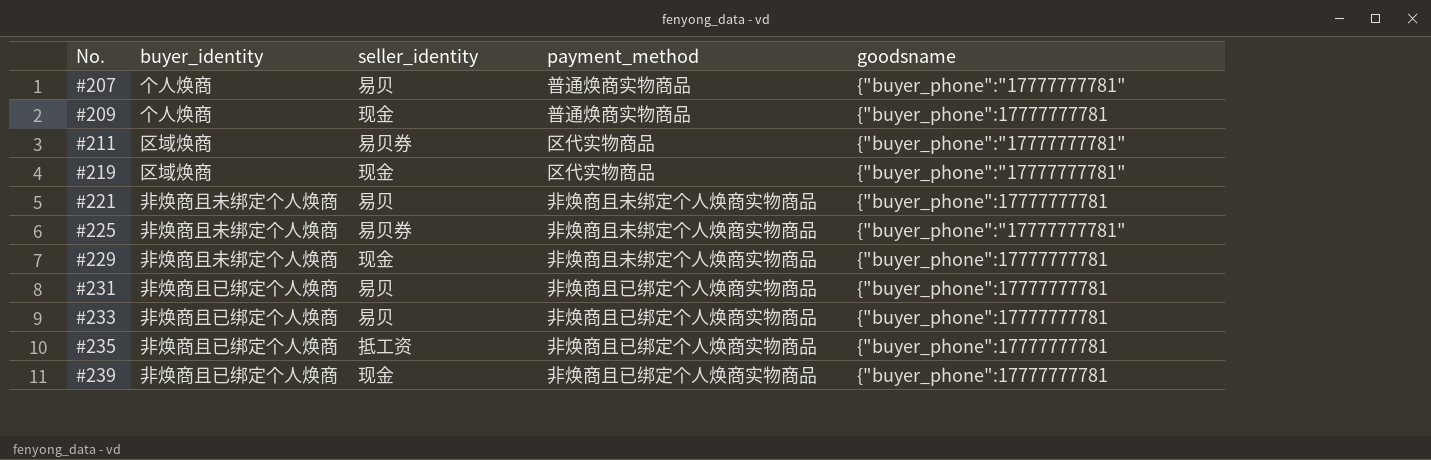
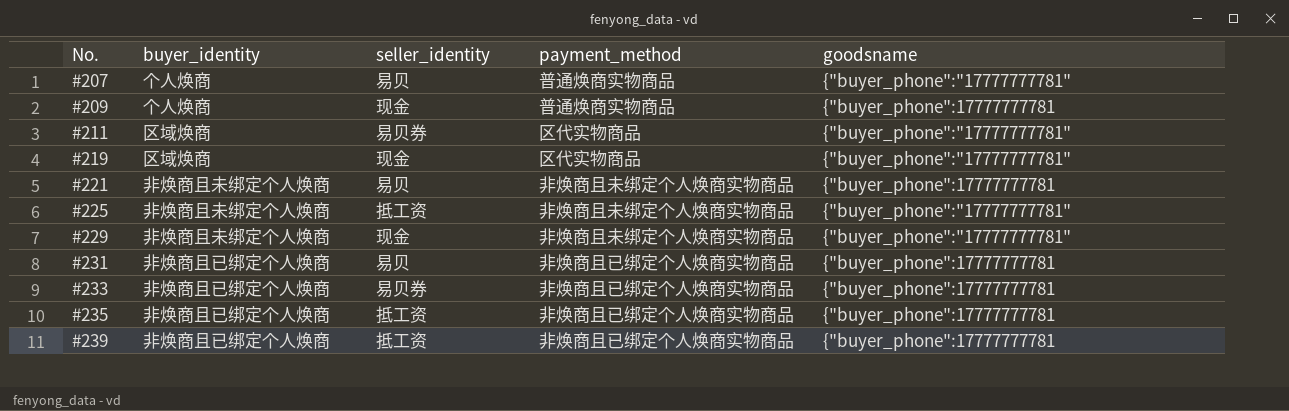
#225 | seller_identity: 易贝券 -> 抵工资
#229 | goodsname: {"buyer_phone":17777777781 -> {"buyer_phone":"17777777781"
#233 | seller_identity: 易贝 -> 易贝券
#239 | seller_identity: 现金 -> 抵工资

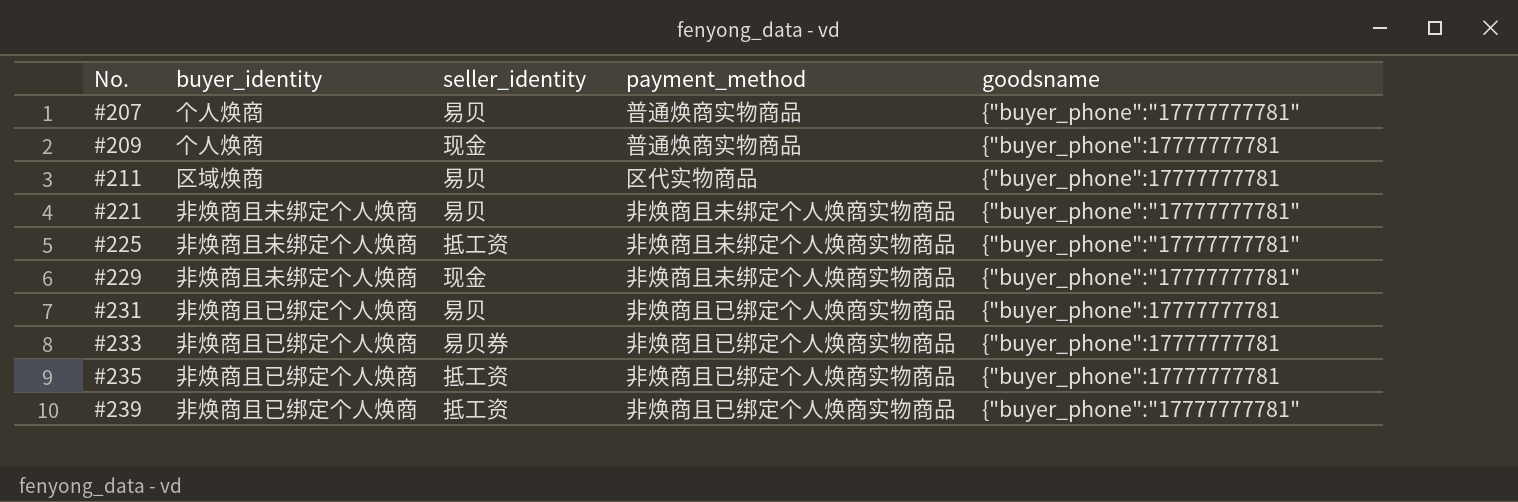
row #219: 区域焕商 | 现金 | 区代实物商品 | {"buyer_phone":"17777777781" -> none
#211 | seller_identity: 易贝券 -> 易贝
#211 | goodsname: {"buyer_phone":"17777777781" -> {"buyer_phone":17777777781
#221 | goodsname: {"buyer_phone":17777777781 -> {"buyer_phone":"17777777781"
#239 | goodsname: {"buyer_phone":17777777781 -> {"buyer_phone":"17777777781"

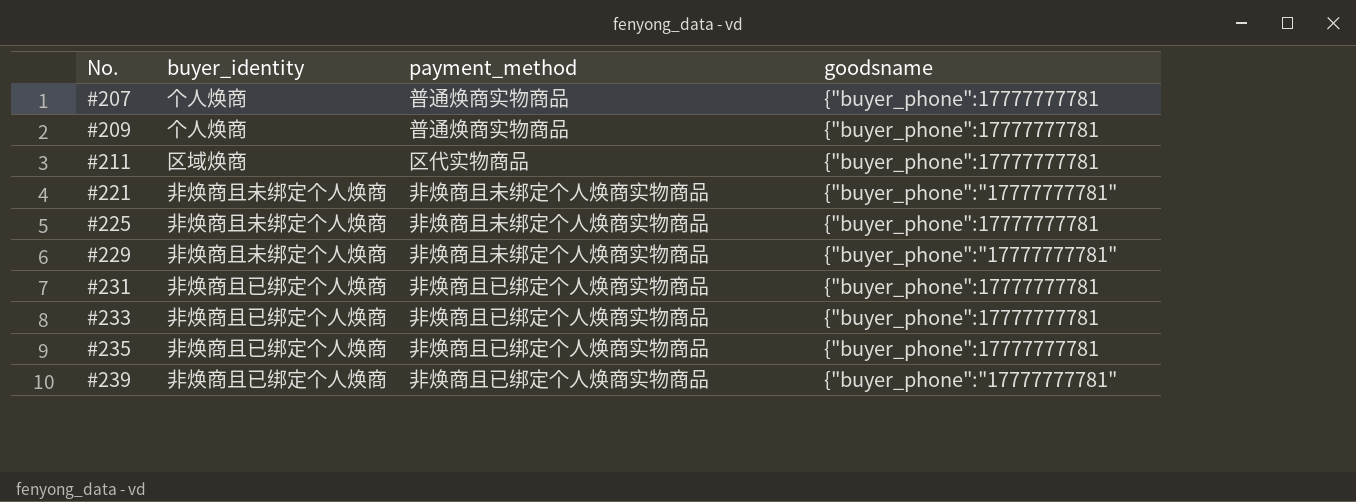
column seller_identity | position: 3 -> none
#207 | goodsname: {"buyer_phone":"17777777781" -> {"buyer_phone":17777777781
#225 | goodsname: {"buyer_phone":"17777777781" -> {"buyer_phone":17777777781

